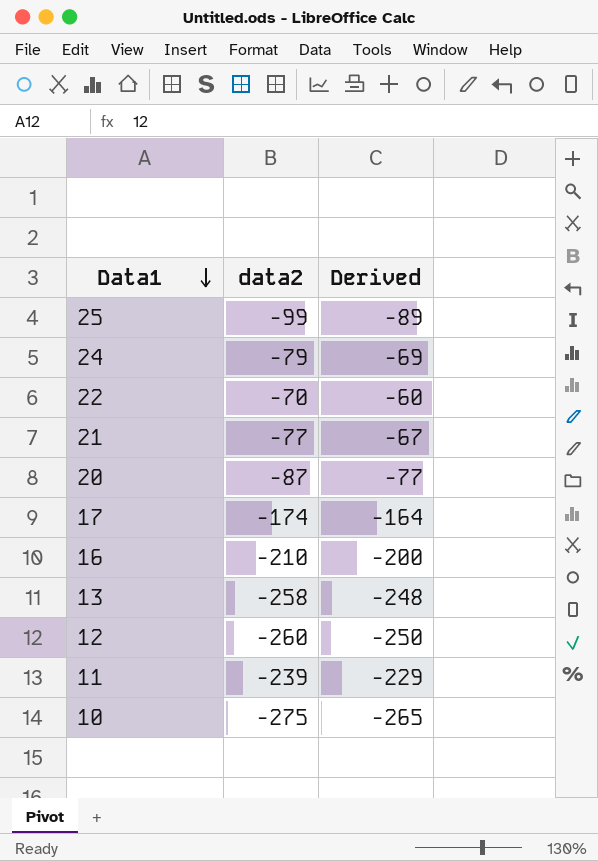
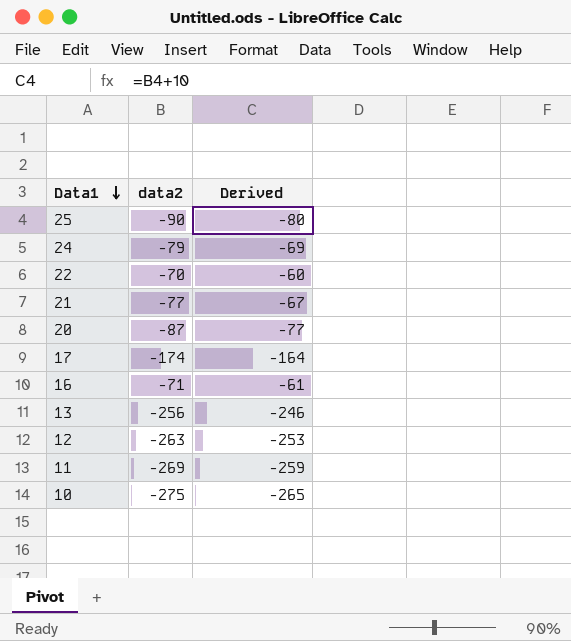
25 | data2: -99 -> -90
25 | Derived: -89 -> -80
16 | data2: -210 -> -71
16 | Derived: -200 -> -61
13 | data2: -258 -> -256
13 | Derived: -248 -> -246
12 | data2: -260 -> -263
12 | Derived: -250 -> -253
11 | data2: -239 -> -269
11 | Derived: -229 -> -259

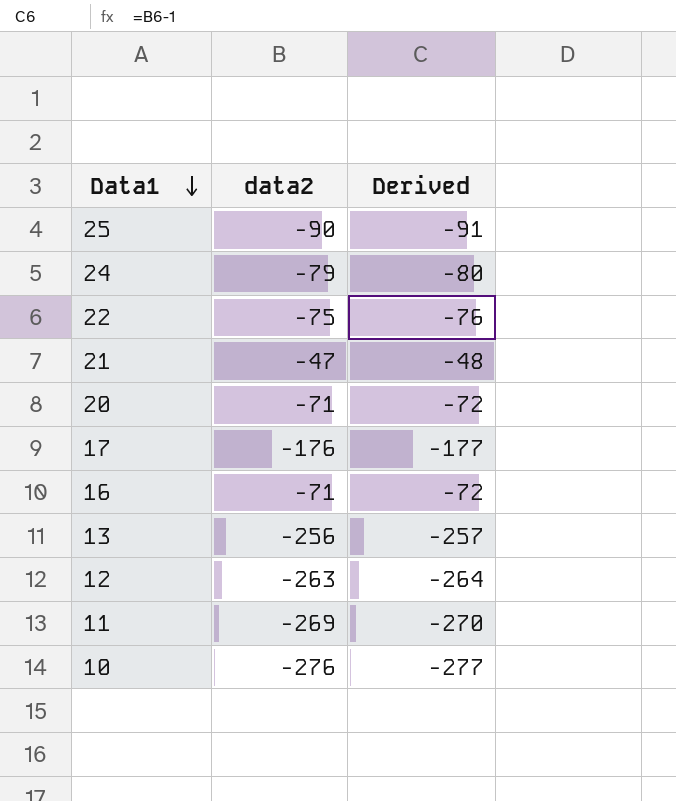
column Derived | formula: [data2] + 10 -> [data2] - 1
22 | data2: -70 -> -75
21 | data2: -77 -> -47
20 | data2: -87 -> -71
17 | data2: -174 -> -176
10 | data2: -275 -> -276

